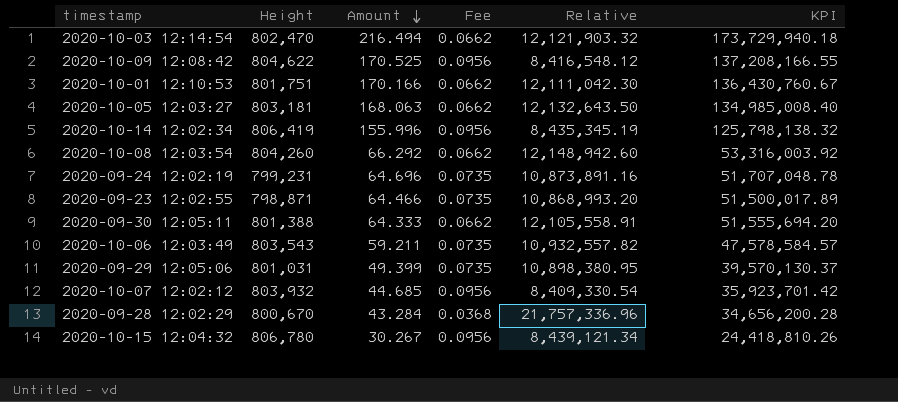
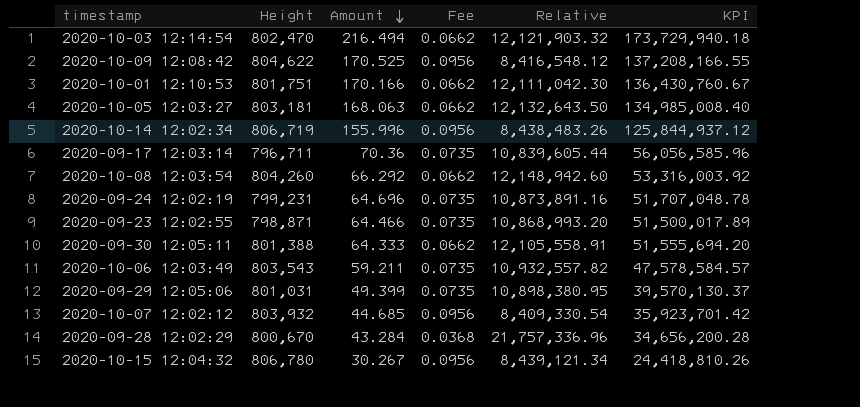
2020-10-14 12:02:34 | Height: 806,419 -> 806,719
2020-10-14 12:02:34 | Relative: 8,435,345.19 -> 8,438,483.26
2020-10-14 12:02:34 | KPI: 125,798,138.32 -> 125,844,937.12
row 2020-09-17 12:03:14: none -> 796,711 | 70.36 | 0.0735 | 10,839,605.44 | 56,056,585.96

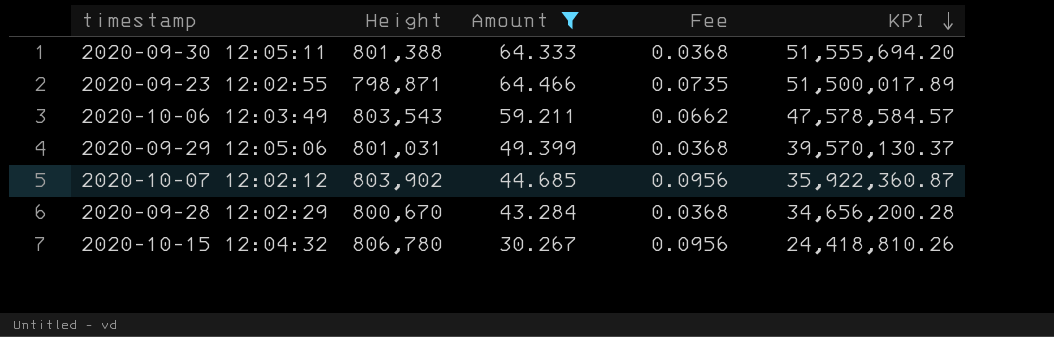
filter: none -> Amount <= 64.466
row order: Amount descending -> KPI descending
column Relative | formula: [Height] / [Fee] -> none
2020-09-30 12:05:11 | Fee: 0.0662 -> 0.0368
2020-10-06 12:03:49 | Fee: 0.0735 -> 0.0662
2020-09-29 12:05:06 | Fee: 0.0735 -> 0.0368
2020-10-07 12:02:12 | Height: 803,932 -> 803,902
2020-10-07 12:02:12 | KPI: 35,923,701.42 -> 35,922,360.87

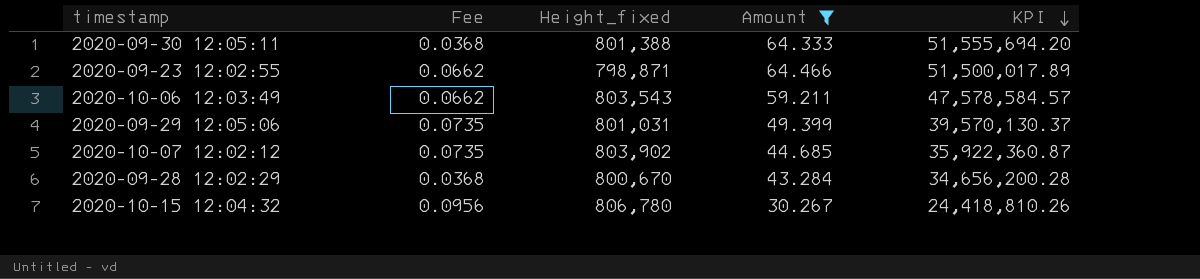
column Fee | position: 4 -> 2
column name: Height -> Height_fixed
2020-09-23 12:02:55 | Fee: 0.0735 -> 0.0662
2020-09-29 12:05:06 | Fee: 0.0368 -> 0.0735
2020-10-07 12:02:12 | Fee: 0.0956 -> 0.0735

